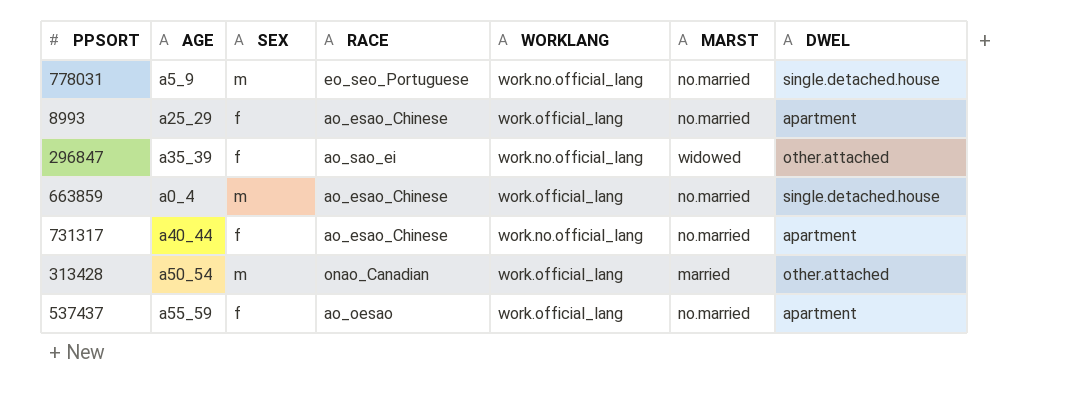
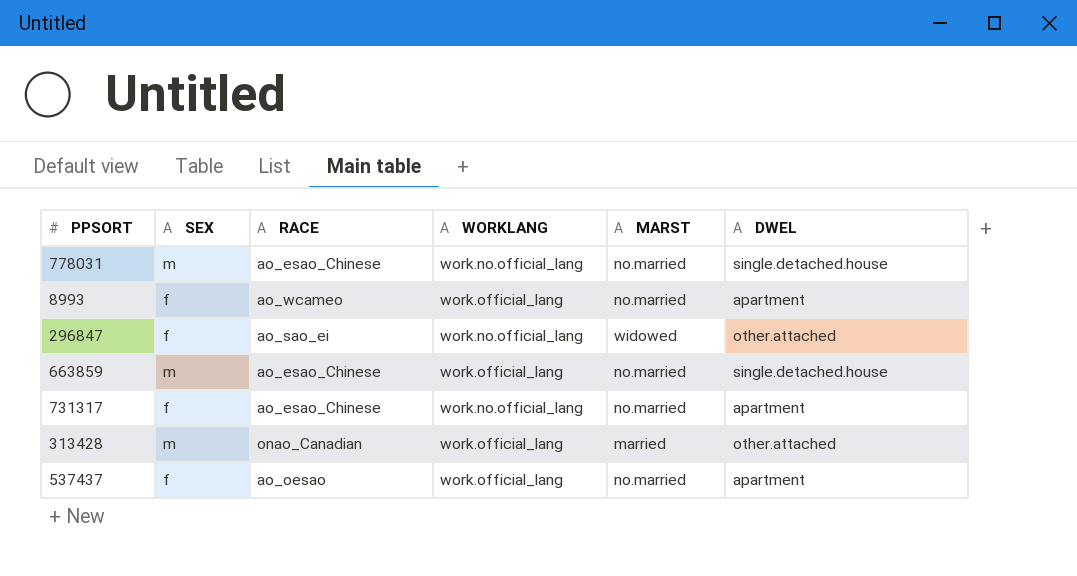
column AGE | position: 2 -> none
778031 | RACE: eo_seo_Portuguese -> ao_esao_Chinese
8993 | RACE: ao_esao_Chinese -> ao_wcameo

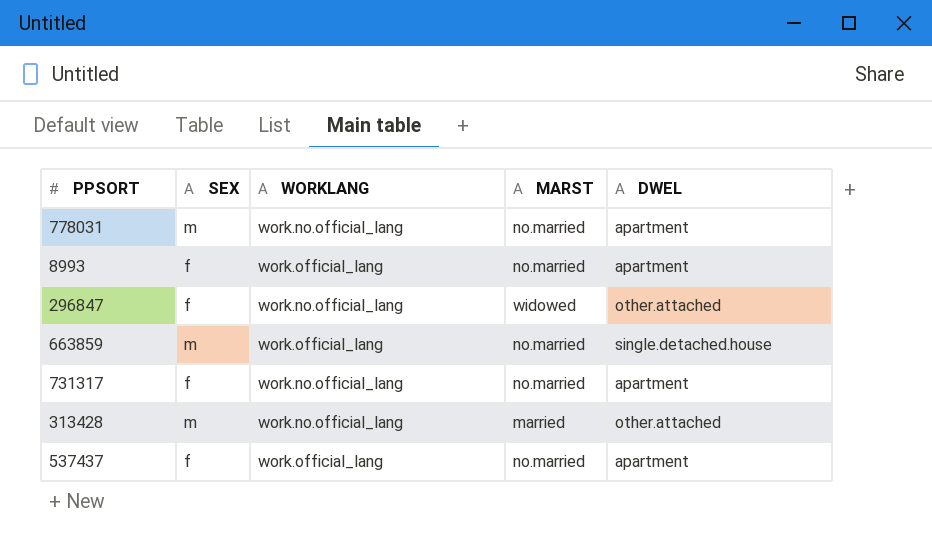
column RACE | position: 3 -> none
778031 | DWEL: single.detached.house -> apartment
313428 | WORKLANG: work.official_lang -> work.no.official_lang

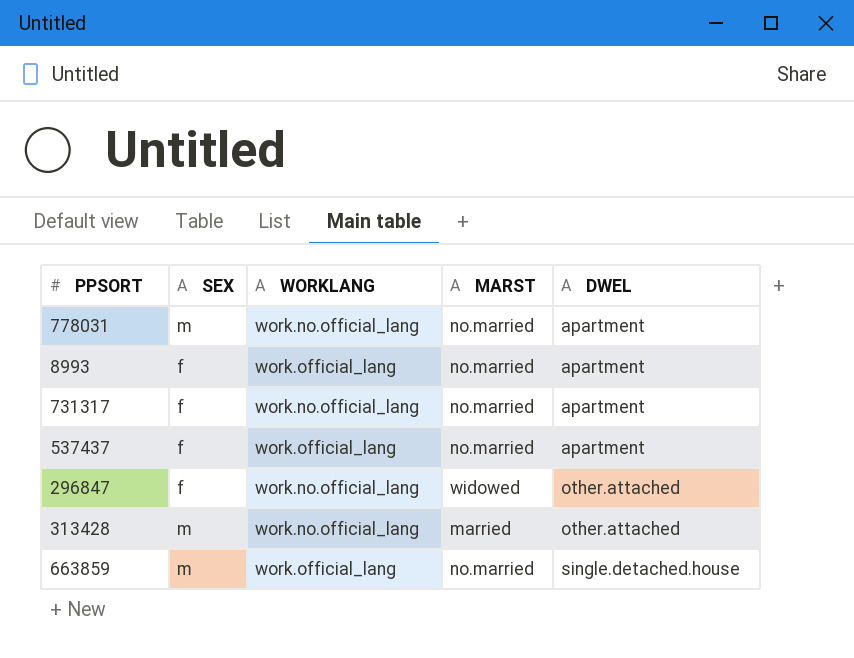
row order: none -> DWEL ascending

